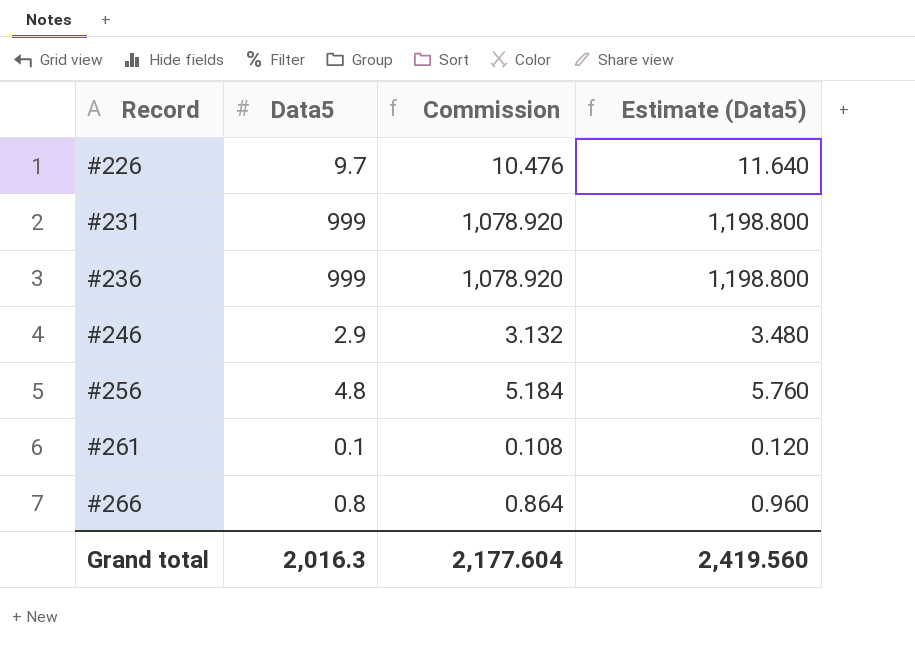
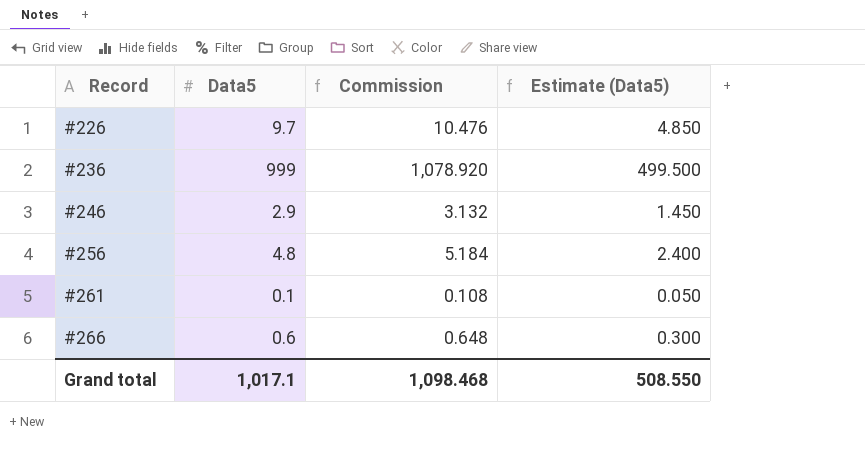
column Estimate (Data5) | formula: [Data5] * 1.2 -> [Data5] * 0.5
row #231: 999 | 1,078.920 | 1,198.800 -> none
#266 | Data5: 0.8 -> 0.6
#266 | Commission: 0.864 -> 0.648
Grand total | Data5: 2,016.3 -> 1,017.1
Grand total | Commission: 2,177.604 -> 1,098.468
Grand total | Estimate (Data5): 2,419.560 -> 508.550

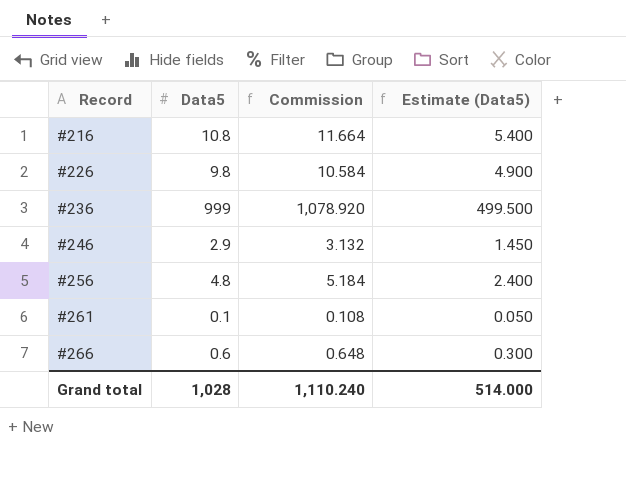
row #216: none -> 10.8 | 11.664 | 5.400
#226 | Data5: 9.7 -> 9.8
#226 | Commission: 10.476 -> 10.584
#226 | Estimate (Data5): 4.850 -> 4.900
Grand total | Data5: 1,017.1 -> 1,028
Grand total | Commission: 1,098.468 -> 1,110.240
Grand total | Estimate (Data5): 508.550 -> 514.000

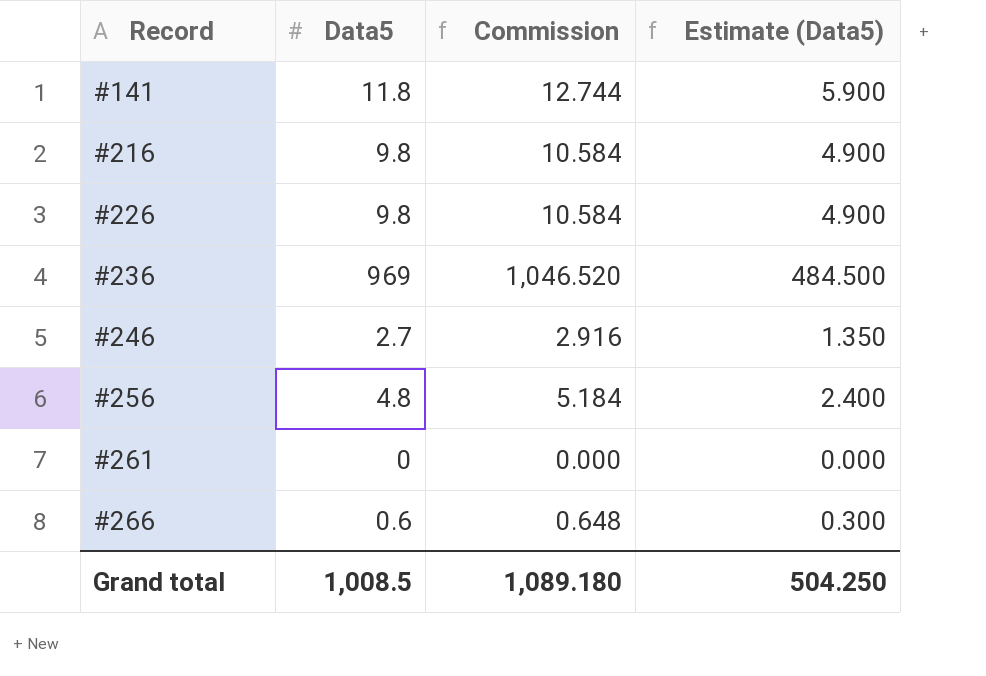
row #141: none -> 11.8 | 12.744 | 5.900
#216 | Data5: 10.8 -> 9.8
#216 | Commission: 11.664 -> 10.584
#216 | Estimate (Data5): 5.400 -> 4.900
#236 | Data5: 999 -> 969
#236 | Commission: 1,078.920 -> 1,046.520
#236 | Estimate (Data5): 499.500 -> 484.500
#246 | Data5: 2.9 -> 2.7
#246 | Commission: 3.132 -> 2.916
#246 | Estimate (Data5): 1.450 -> 1.350
#261 | Data5: 0.1 -> 0
#261 | Commission: 0.108 -> 0.000
#261 | Estimate (Data5): 0.050 -> 0.000
Grand total | Data5: 1,028 -> 1,008.5
Grand total | Commission: 1,110.240 -> 1,089.180
Grand total | Estimate (Data5): 514.000 -> 504.250

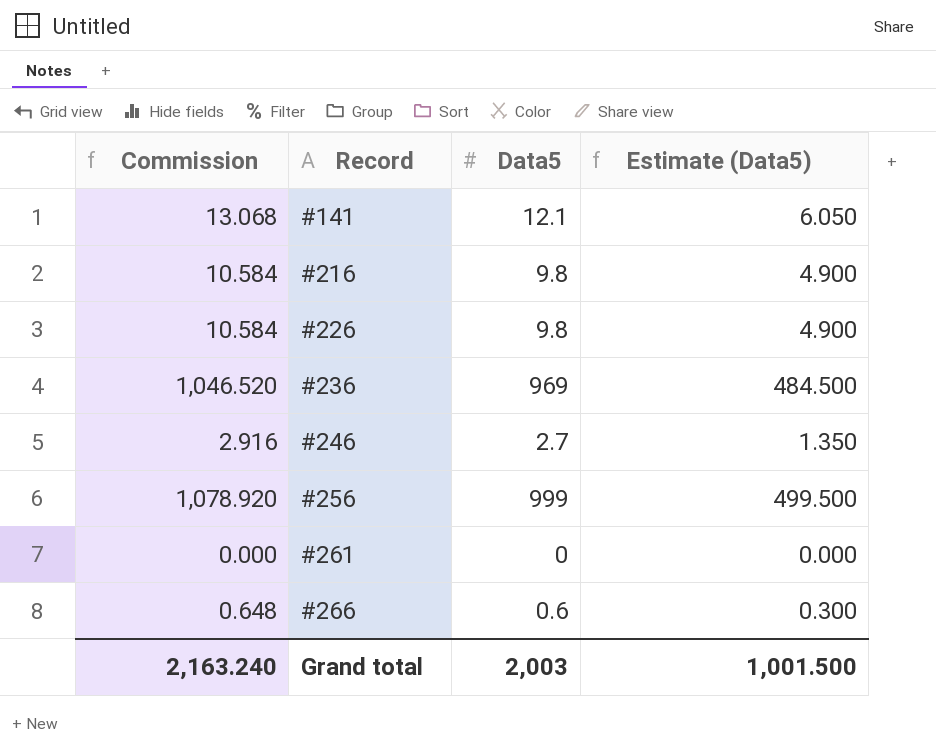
column Commission | position: 3 -> 1
#141 | Commission: 12.744 -> 13.068
#141 | Data5: 11.8 -> 12.1
#141 | Estimate (Data5): 5.900 -> 6.050
#256 | Commission: 5.184 -> 1,078.920
#256 | Data5: 4.8 -> 999
#256 | Estimate (Data5): 2.400 -> 499.500
Grand total | Commission: 1,089.180 -> 2,163.240
Grand total | Data5: 1,008.5 -> 2,003
Grand total | Estimate (Data5): 504.250 -> 1,001.500

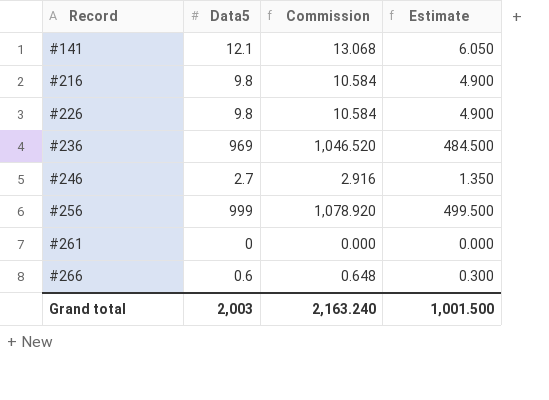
column Commission | position: 1 -> 3
column name: Estimate (Data5) -> Estimate

